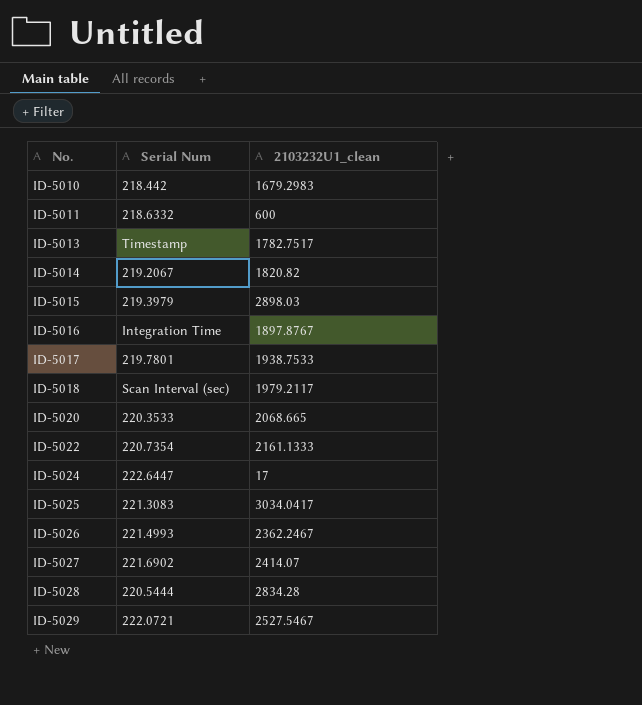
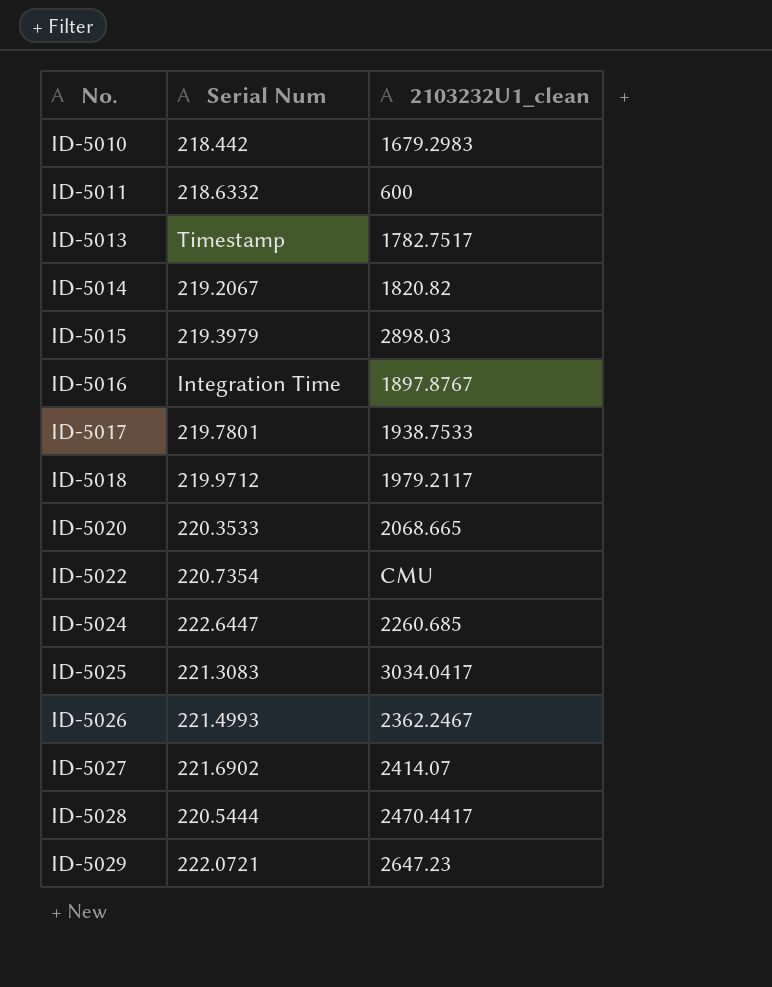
ID-5018 | Serial Num: Scan Interval (sec) -> 219.9712
ID-5022 | 2103232U1_clean: 2161.1333 -> CMU
ID-5024 | 2103232U1_clean: 17 -> 2260.685
ID-5028 | 2103232U1_clean: 2834.28 -> 2470.4417
ID-5029 | 2103232U1_clean: 2527.5467 -> 2647.23

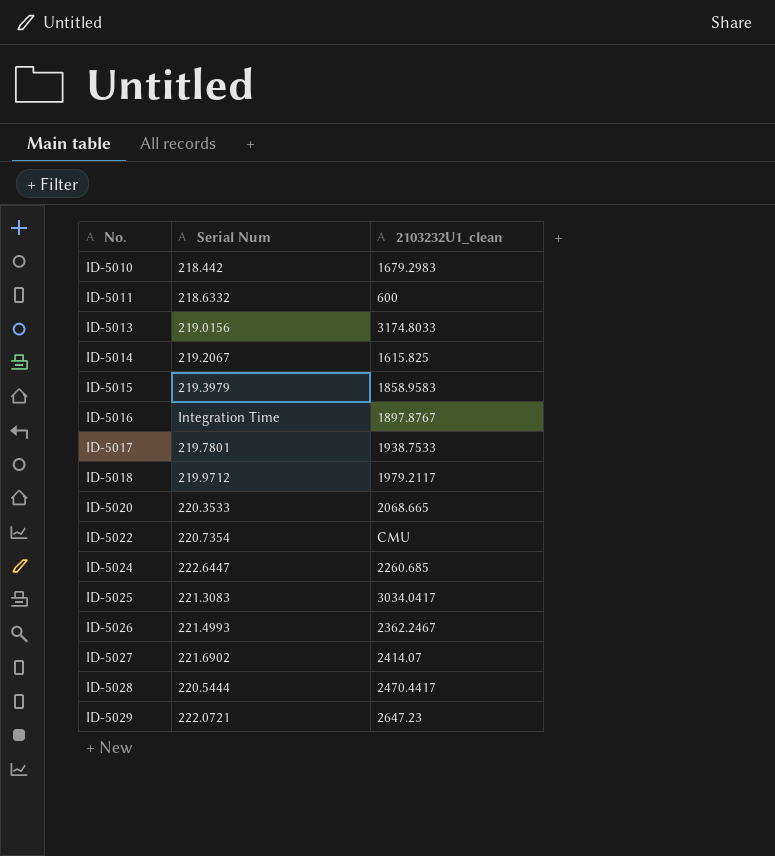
ID-5013 | Serial Num: Timestamp -> 219.0156
ID-5013 | 2103232U1_clean: 1782.7517 -> 3174.8033
ID-5014 | 2103232U1_clean: 1820.82 -> 1615.825
ID-5015 | 2103232U1_clean: 2898.03 -> 1858.9583

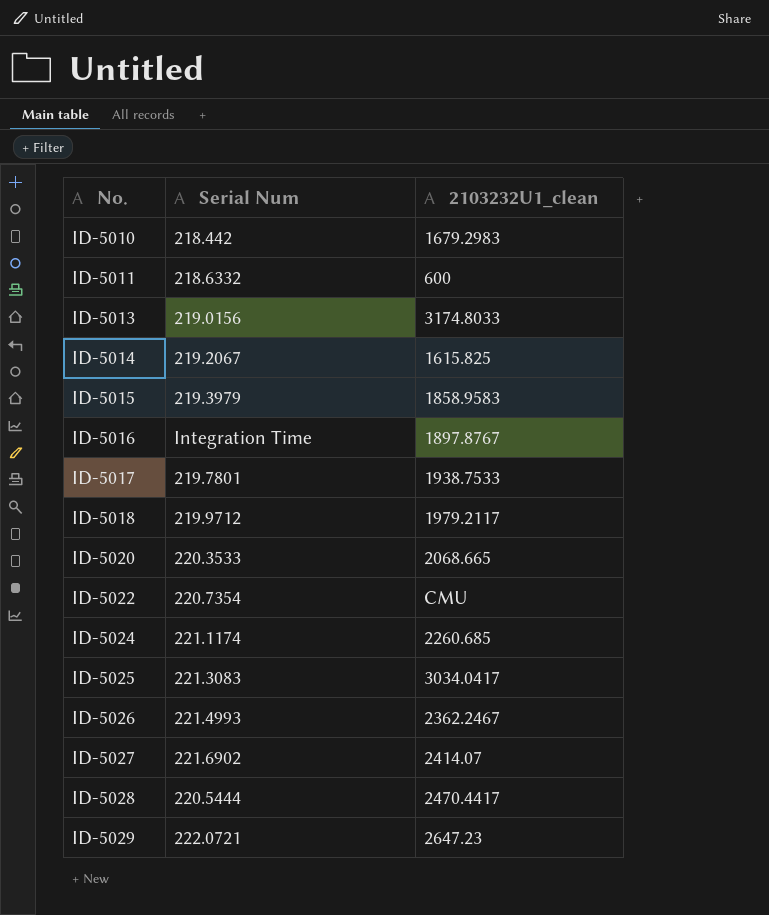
ID-5024 | Serial Num: 222.6447 -> 221.1174

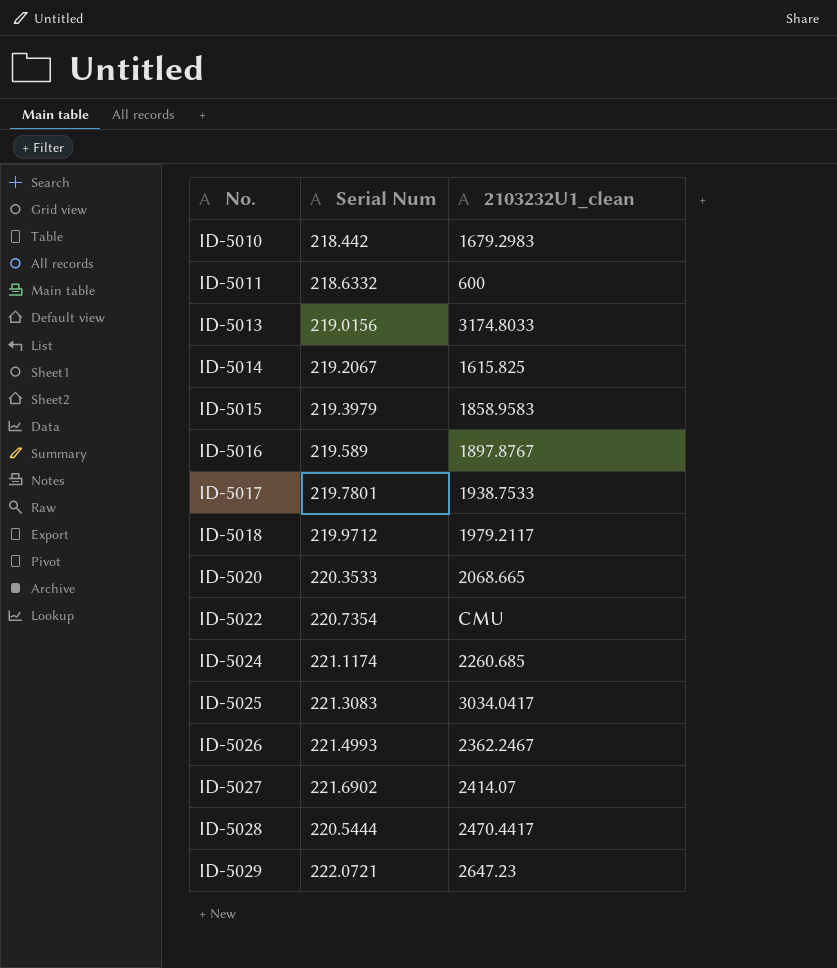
ID-5016 | Serial Num: Integration Time -> 219.589

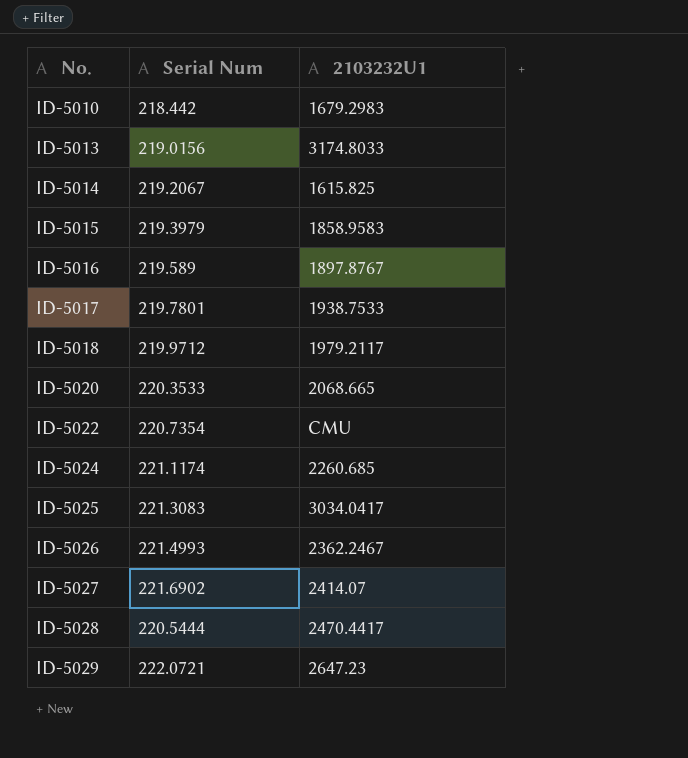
column name: 2103232U1_clean -> 2103232U1
row ID-5011: 218.6332 | 600 -> none

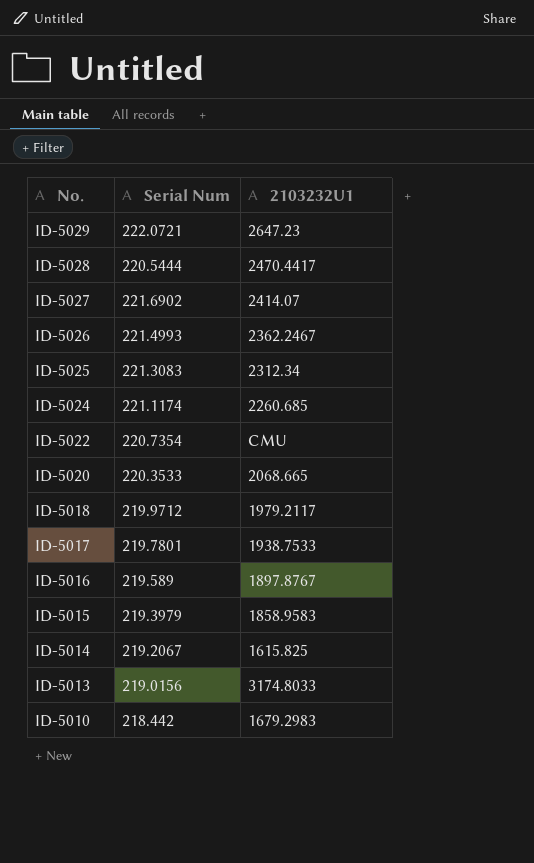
row order: No. ascending -> No. descending
ID-5025 | 2103232U1: 3034.0417 -> 2312.34

